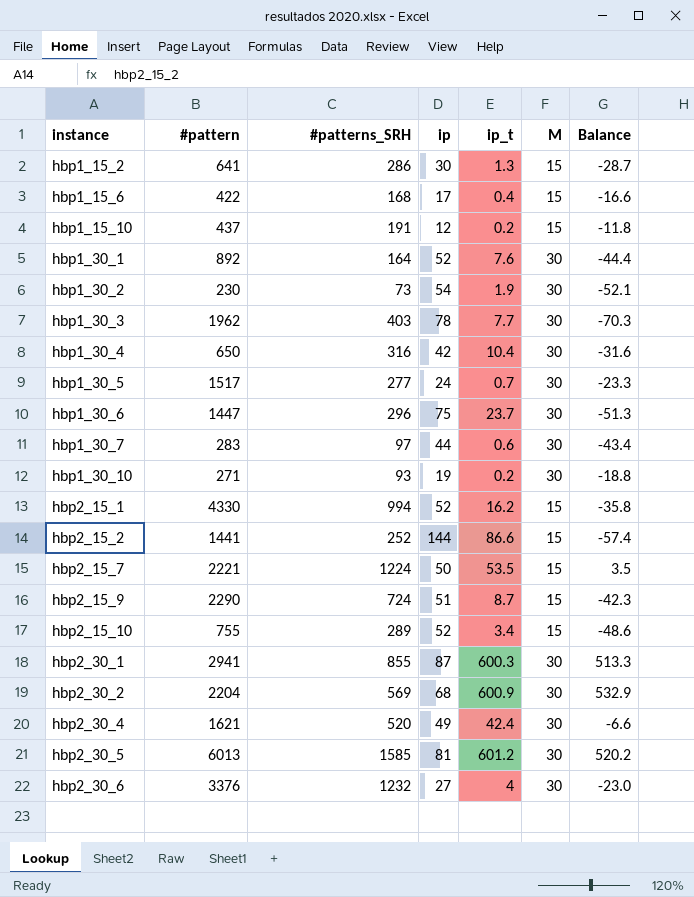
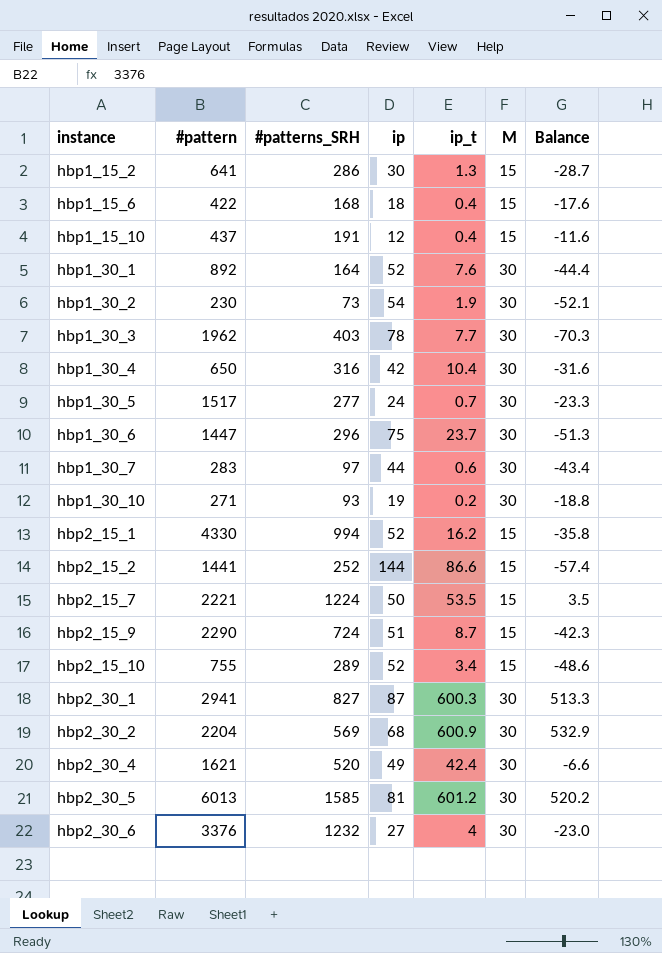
hbp1_15_6 | ip: 17 -> 18
hbp1_15_6 | Balance: -16.6 -> -17.6
hbp1_15_10 | ip_t: 0.2 -> 0.4
hbp1_15_10 | Balance: -11.8 -> -11.6
hbp2_30_1 | #patterns_SRH: 855 -> 827

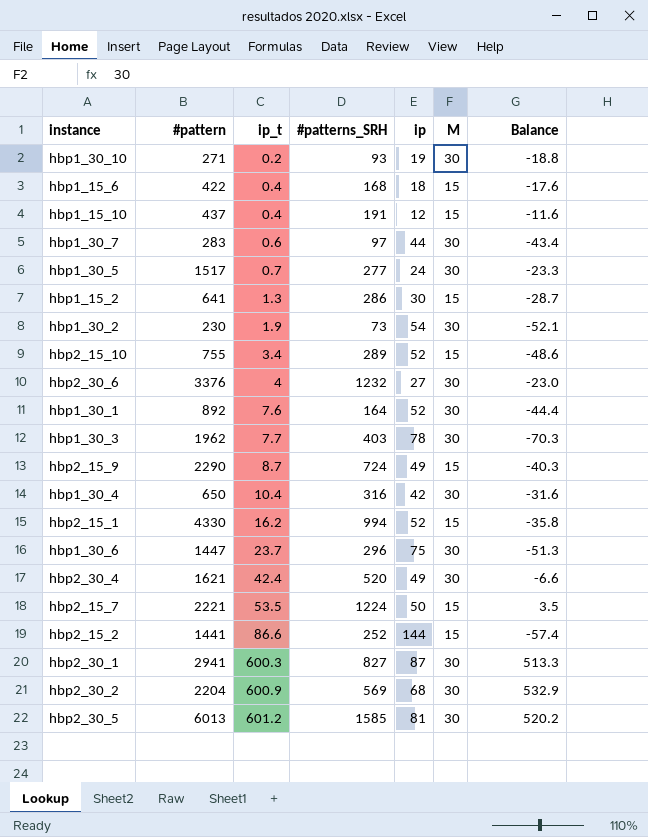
row order: instance ascending -> ip_t ascending
column ip_t | position: 5 -> 3
hbp2_15_9 | ip: 51 -> 49
hbp2_15_9 | Balance: -42.3 -> -40.3

